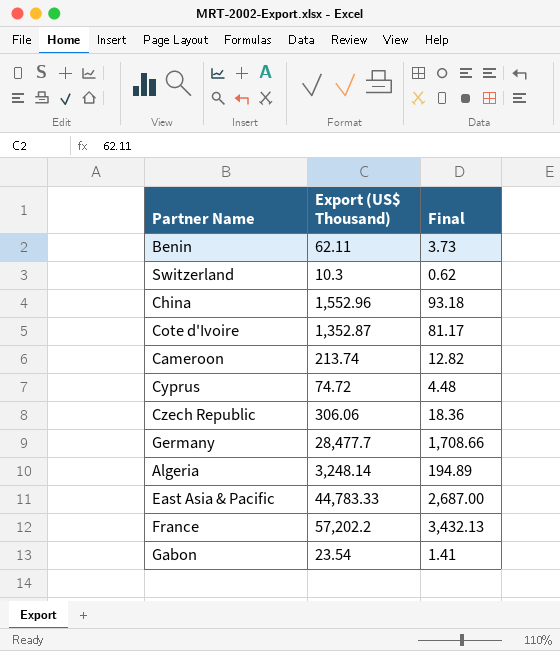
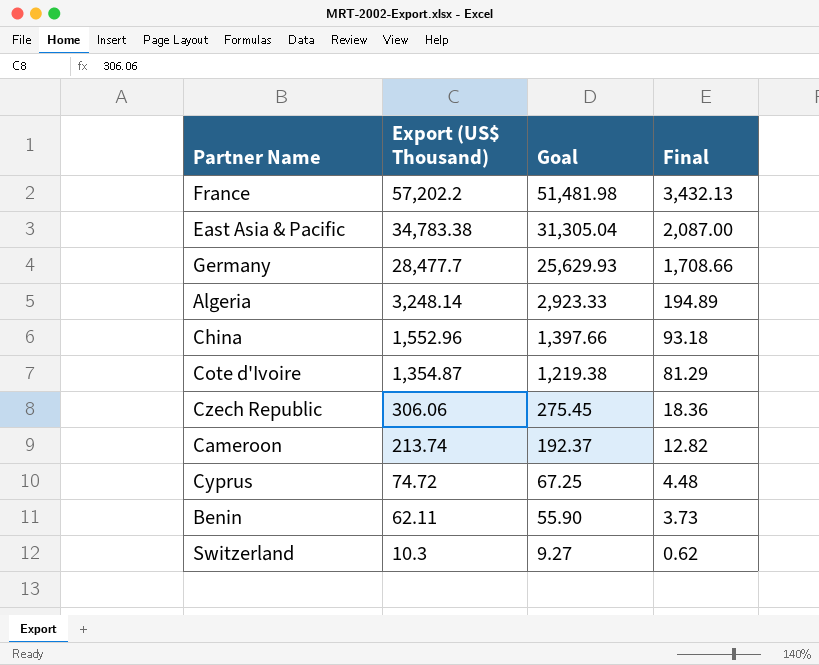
row order: none -> Export (US$ Thousand) descending
column Goal | formula: none -> [Export (US$ Thousand)] * 0.9
row Gabon: 23.54 | 1.41 -> none
East Asia & Pacific | Export (US$ Thousand): 44,783.33 -> 34,783.38
East Asia & Pacific | Final: 2,687.00 -> 2,087.00
Cote d'Ivoire | Export (US$ Thousand): 1,352.87 -> 1,354.87
Cote d'Ivoire | Final: 81.17 -> 81.29

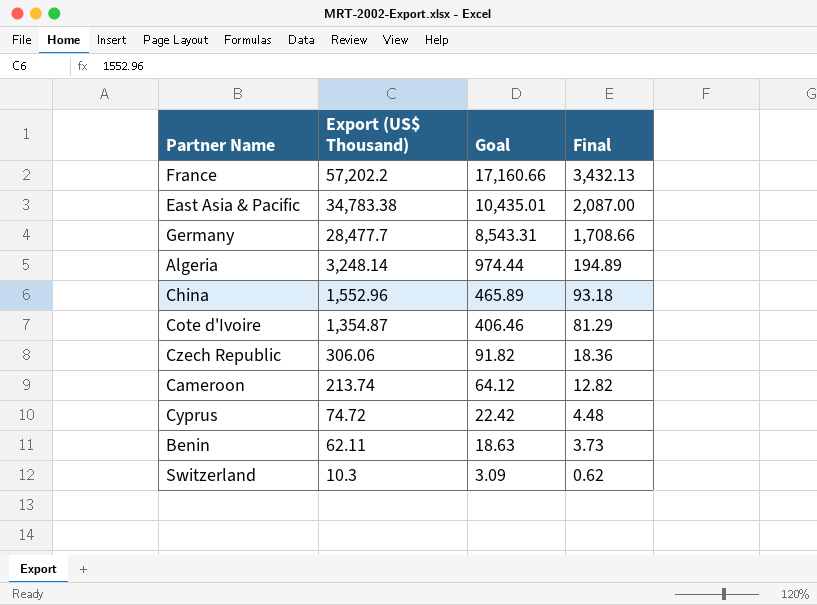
column Goal | formula: [Export (US$ Thousand)] * 0.9 -> [Export (US$ Thousand)] * 0.3

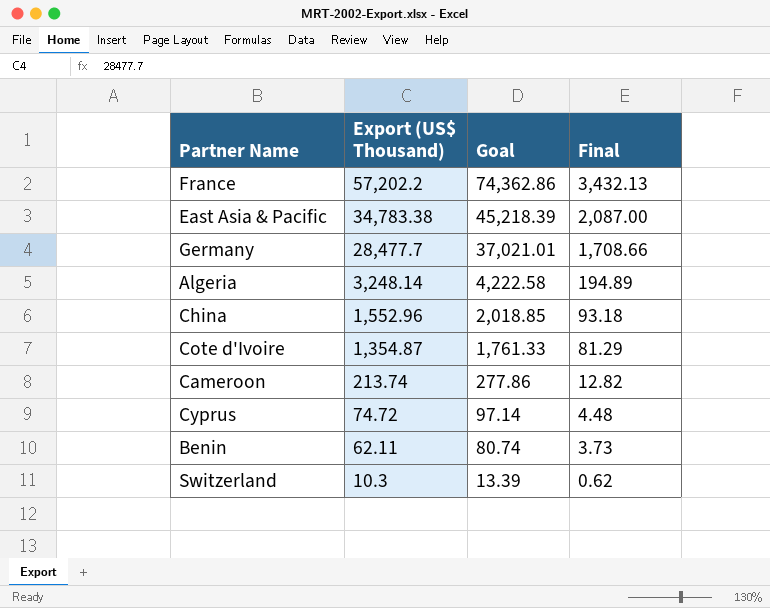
column Goal | formula: [Export (US$ Thousand)] * 0.3 -> [Export (US$ Thousand)] * 1.3
row Czech Republic: 306.06 | 91.82 | 18.36 -> none

